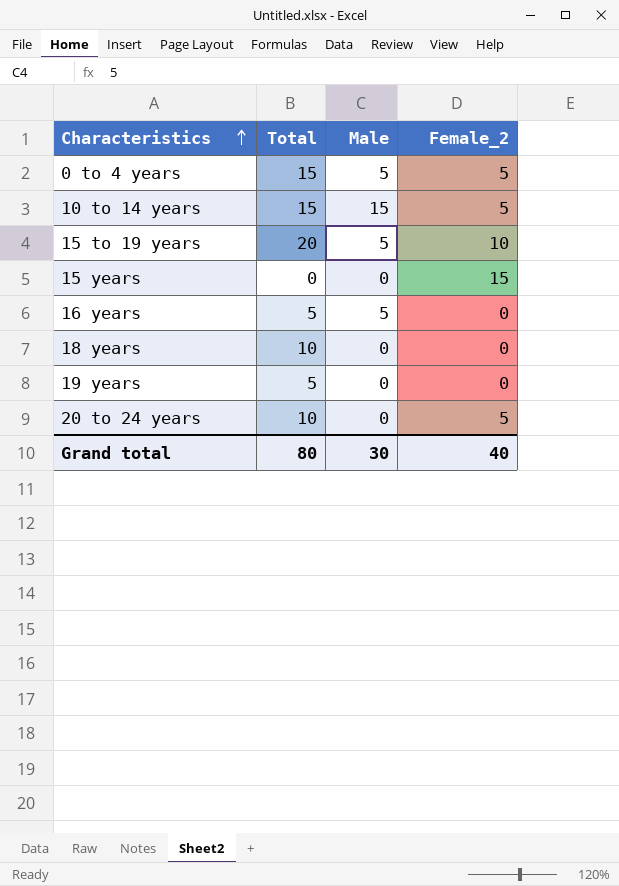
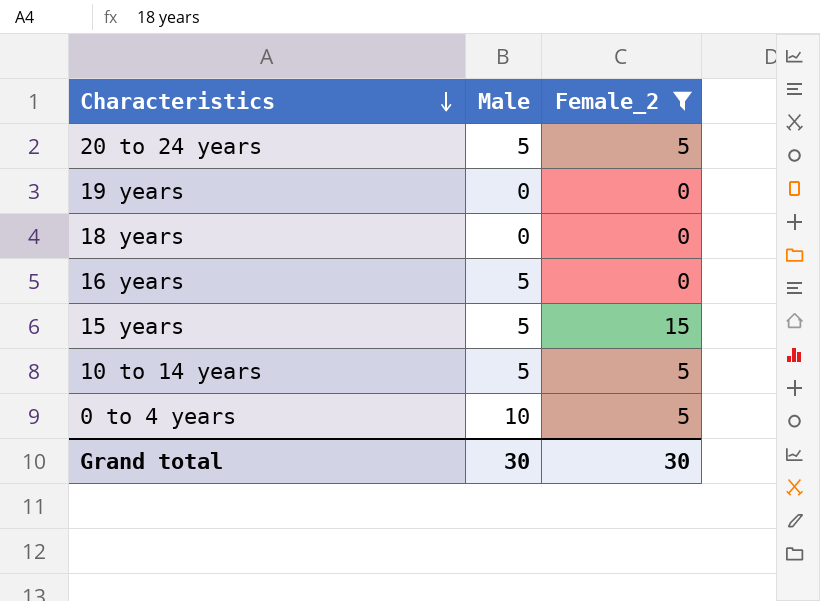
filter: none -> Female_2 != 10
row order: Characteristics ascending -> Characteristics descending
column Total | position: 2 -> none
20 to 24 years | Male: 0 -> 5
15 years | Male: 0 -> 5
10 to 14 years | Male: 15 -> 5
0 to 4 years | Male: 5 -> 10
Grand total | Female_2: 40 -> 30

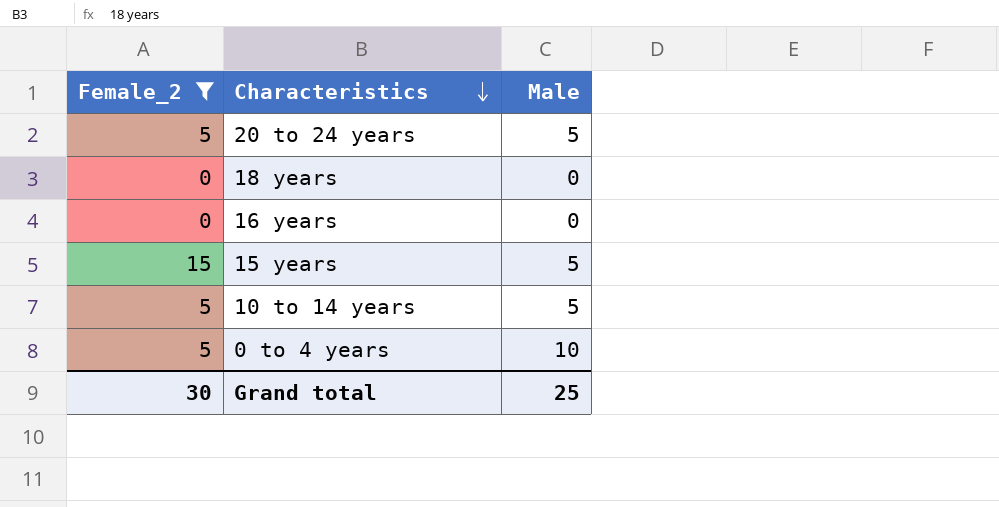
column Female_2 | position: 3 -> 1
row 19 years: 0 | 0 -> none
16 years | Male: 5 -> 0
Grand total | Male: 30 -> 25

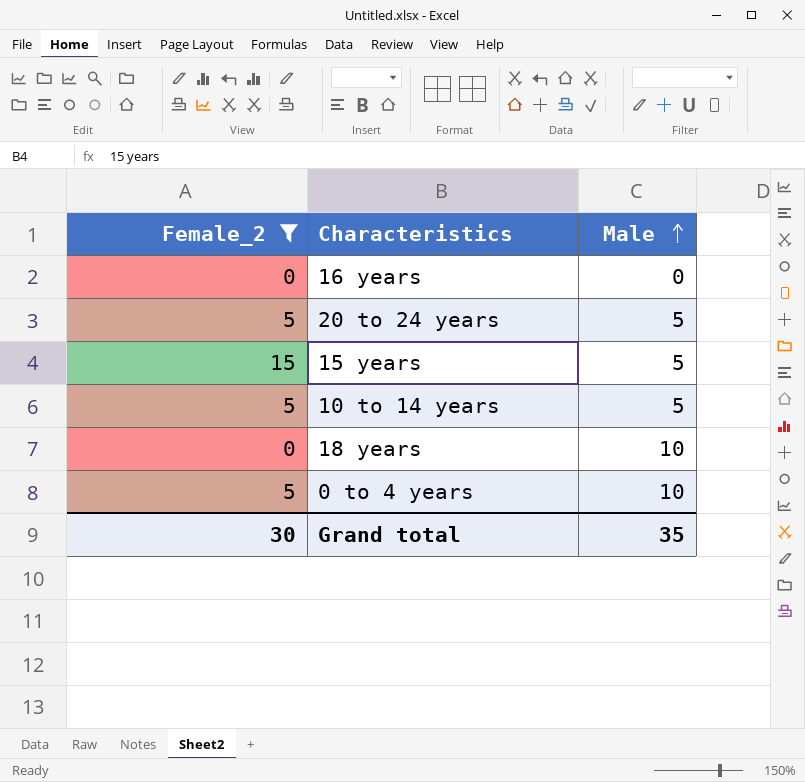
row order: Characteristics descending -> Male ascending
18 years | Male: 0 -> 10
Grand total | Male: 25 -> 35

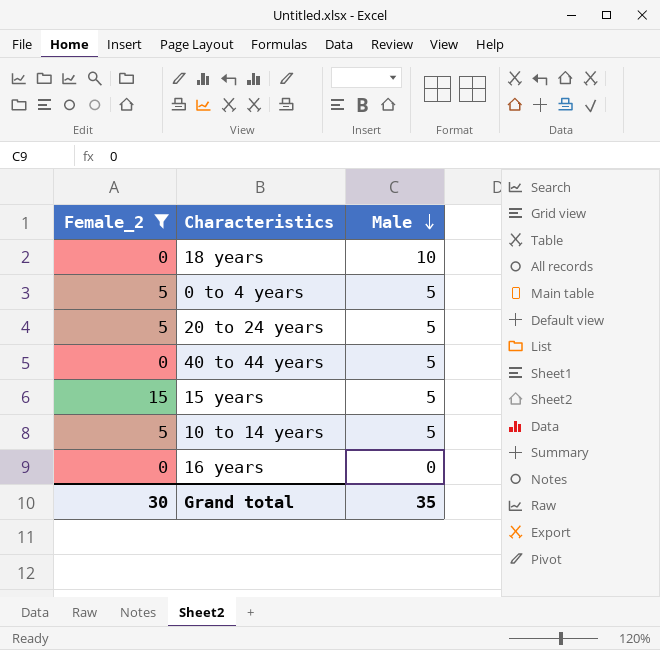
row order: Male ascending -> Male descending
0 to 4 years | Male: 10 -> 5
row 40 to 44 years: none -> 0 | 5

